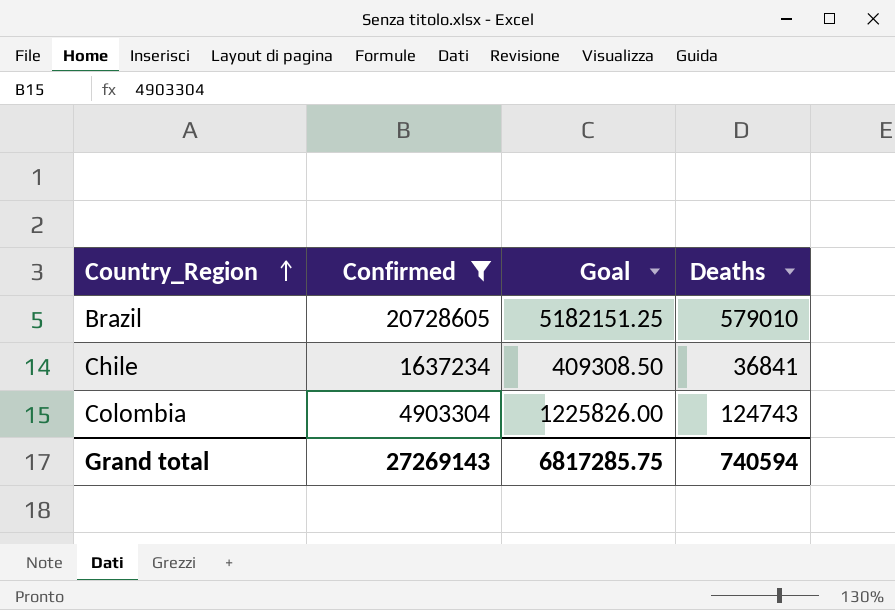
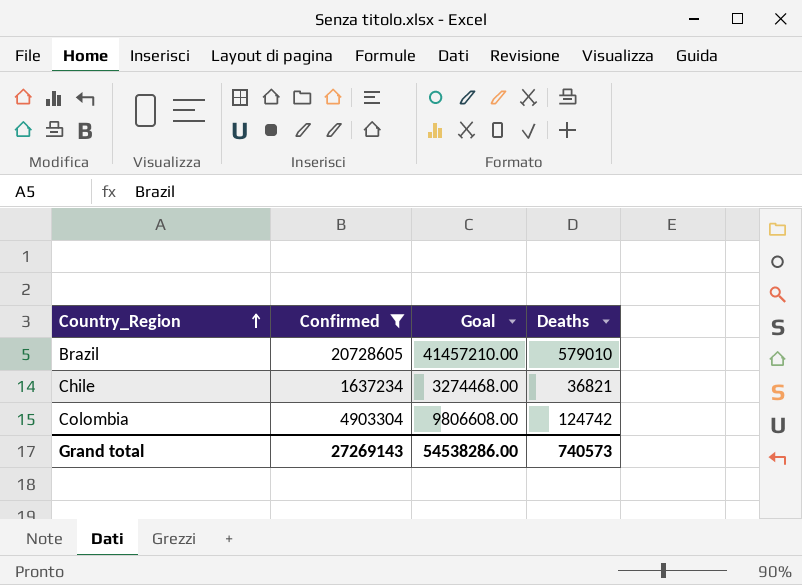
column Goal | formula: [Confirmed] * 0.25 -> [Confirmed] * 2
Chile | Deaths: 36841 -> 36821
Colombia | Deaths: 124743 -> 124742
Grand total | Goal: 6817285.75 -> 54538286.00
Grand total | Deaths: 740594 -> 740573

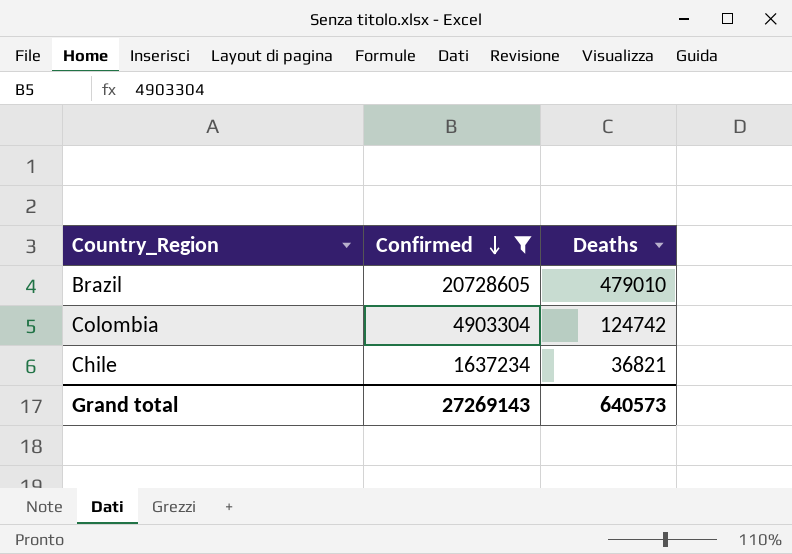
row order: Country_Region ascending -> Confirmed descending
column Goal | formula: [Confirmed] * 2 -> none
Brazil | Deaths: 579010 -> 479010
Grand total | Deaths: 740573 -> 640573

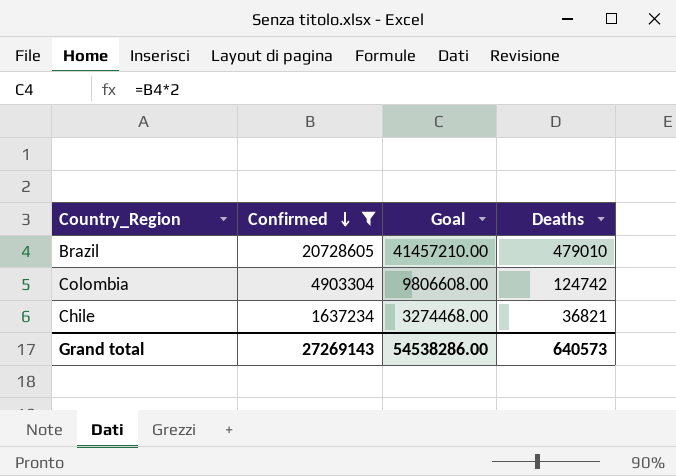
column Goal | formula: none -> [Confirmed] * 2

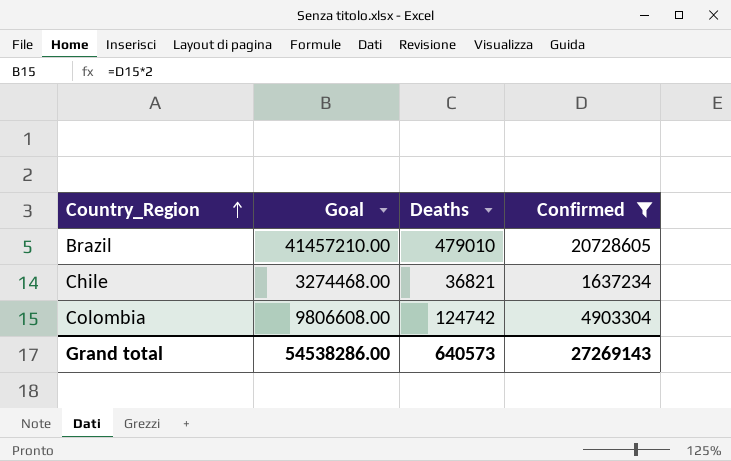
row order: Confirmed descending -> Country_Region ascending
column Confirmed | position: 2 -> 4

